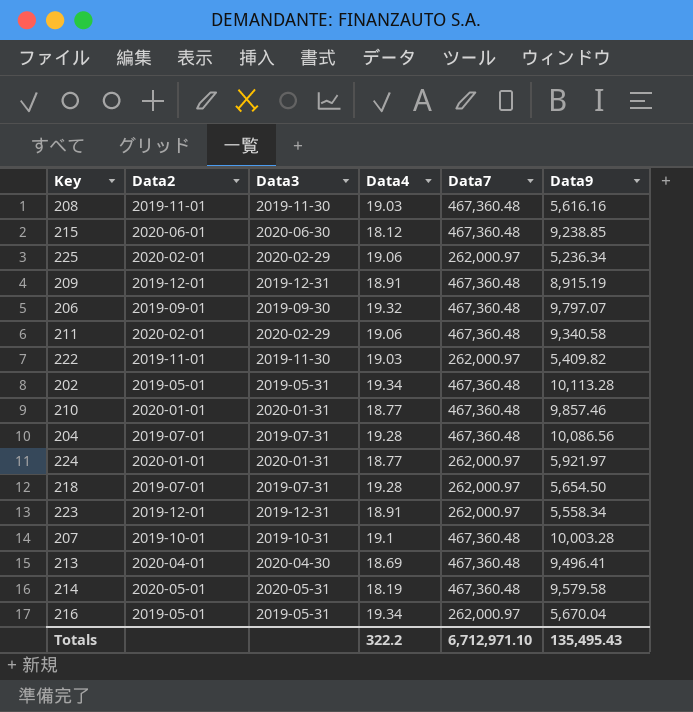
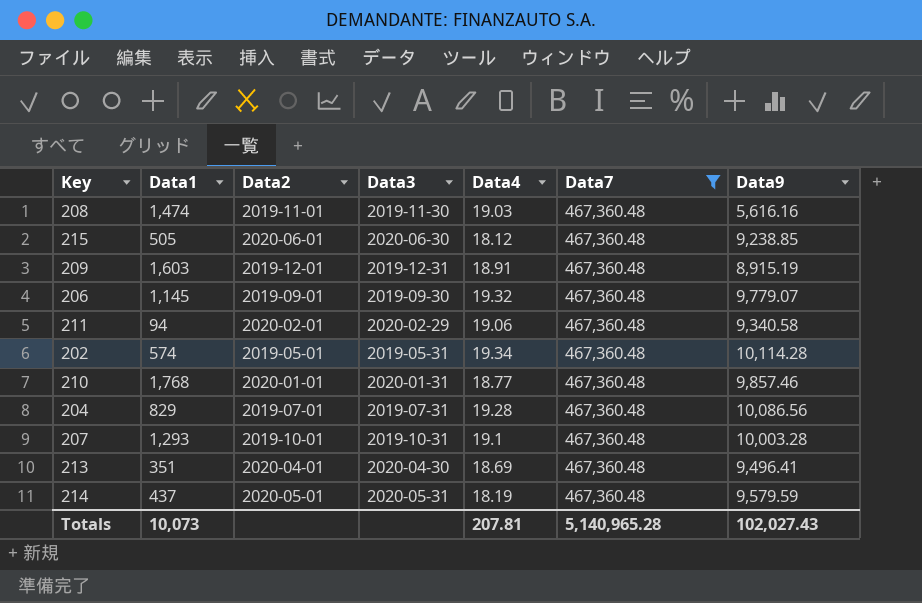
filter: none -> Data7 = 467,360.48
column Data1 | position: none -> 2
206 | Data9: 9,797.07 -> 9,779.07
202 | Data9: 10,113.28 -> 10,114.28
214 | Data9: 9,579.58 -> 9,579.59
Totals | Data4: 322.2 -> 207.81
Totals | Data7: 6,712,971.10 -> 5,140,965.28
Totals | Data9: 135,495.43 -> 102,027.43

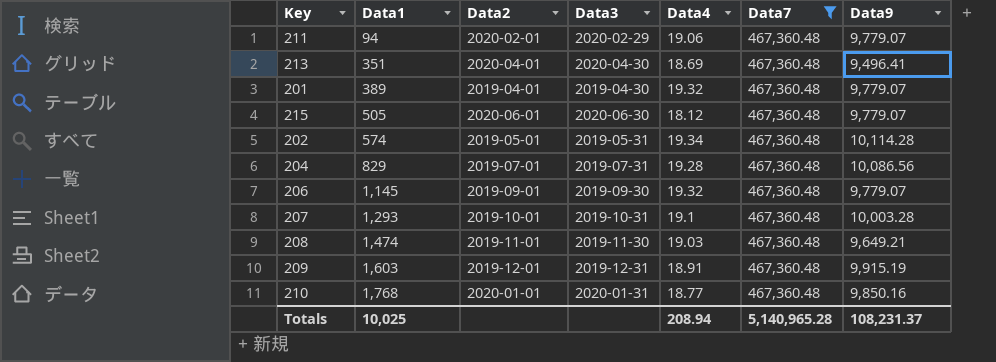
row order: none -> Data1 ascending
row 214: 437 | 2020-05-01 | 2020-05-31 | 18.19 | 467,360.48 | 9,579.59 -> none
211 | Data9: 9,340.58 -> 9,779.07
row 201: none -> 389 | 2019-04-01 | 2019-04-30 | 19.32 | 467,360.48 | 9,779.07
215 | Data9: 9,238.85 -> 9,779.07
208 | Data9: 5,616.16 -> 9,649.21
209 | Data9: 8,915.19 -> 9,915.19
210 | Data9: 9,857.46 -> 9,850.16
Totals | Data1: 10,073 -> 10,025
Totals | Data4: 207.81 -> 208.94
Totals | Data9: 102,027.43 -> 108,231.37

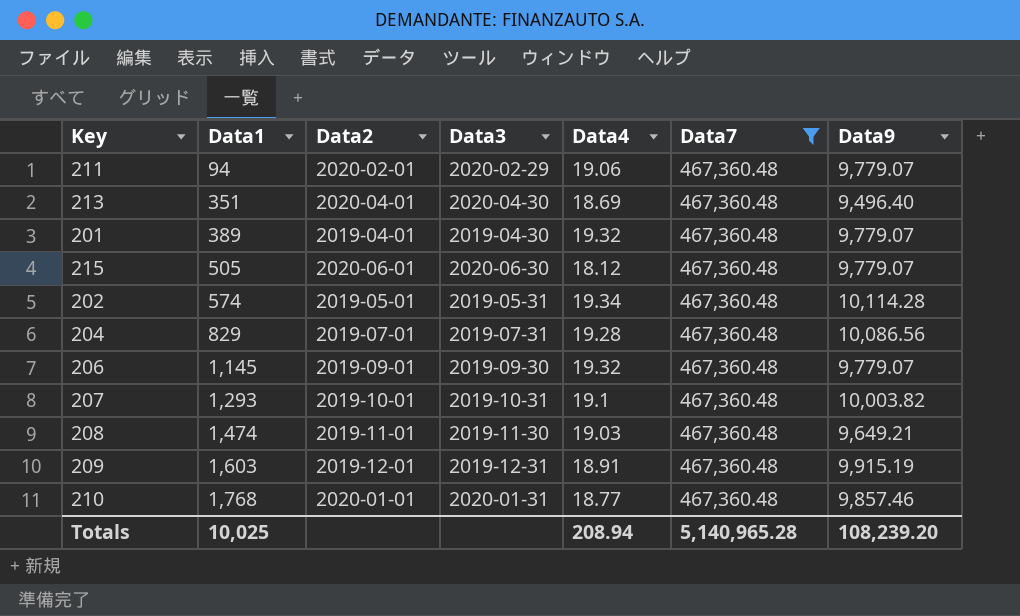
213 | Data9: 9,496.41 -> 9,496.40
207 | Data9: 10,003.28 -> 10,003.82
210 | Data9: 9,850.16 -> 9,857.46
Totals | Data9: 108,231.37 -> 108,239.20

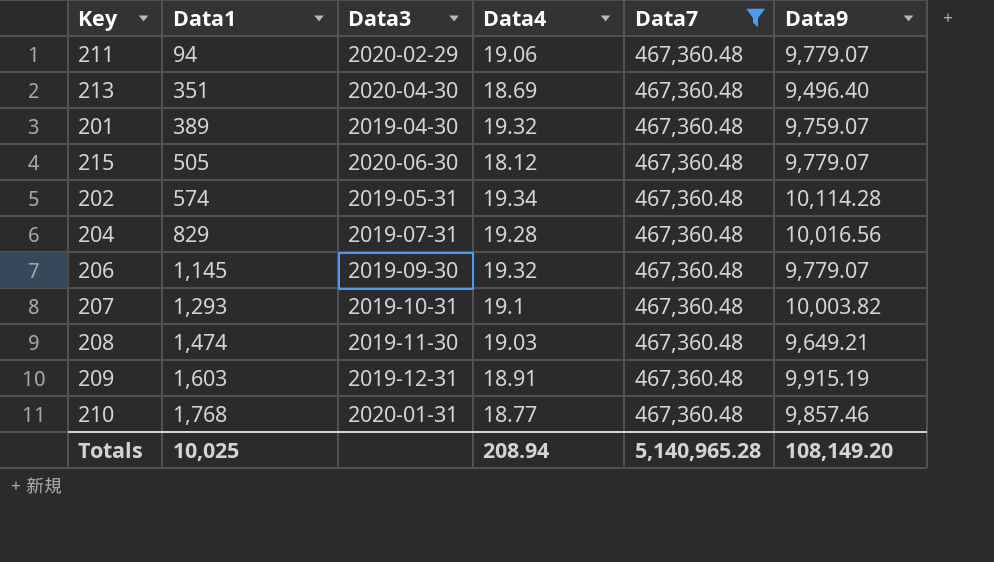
column Data2 | position: 3 -> none
201 | Data9: 9,779.07 -> 9,759.07
204 | Data9: 10,086.56 -> 10,016.56
Totals | Data9: 108,239.20 -> 108,149.20

